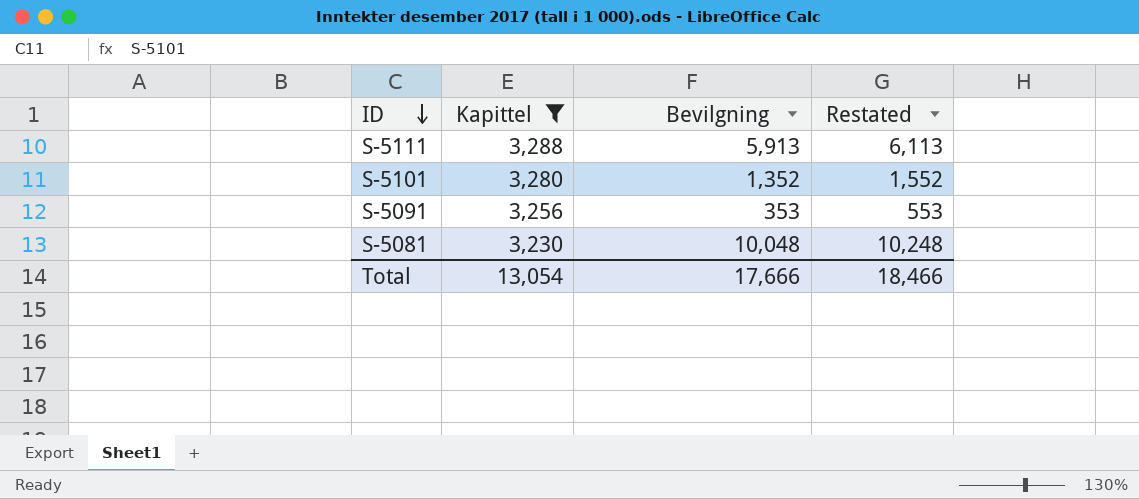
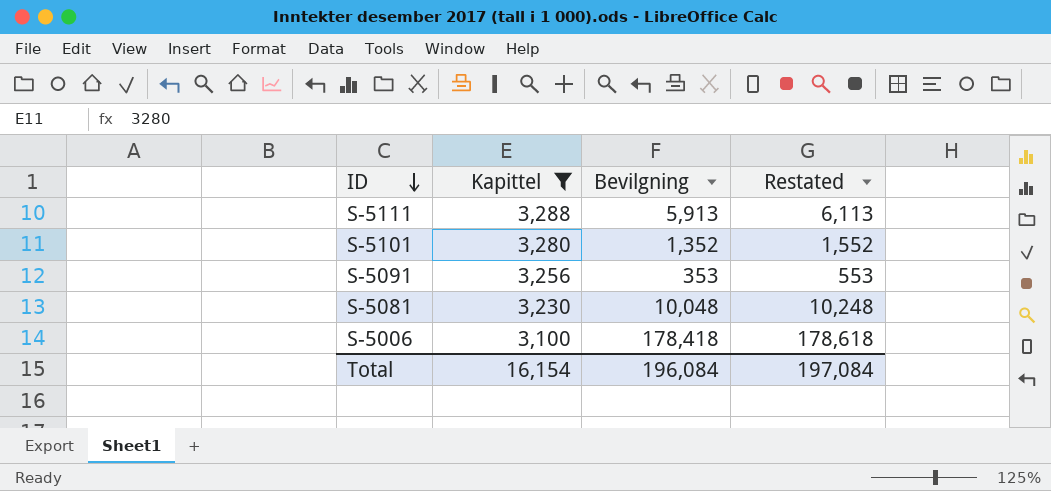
row S-5006: none -> 3,100 | 178,418 | 178,618
Total | Kapittel: 13,054 -> 16,154
Total | Bevilgning: 17,666 -> 196,084
Total | Restated: 18,466 -> 197,084

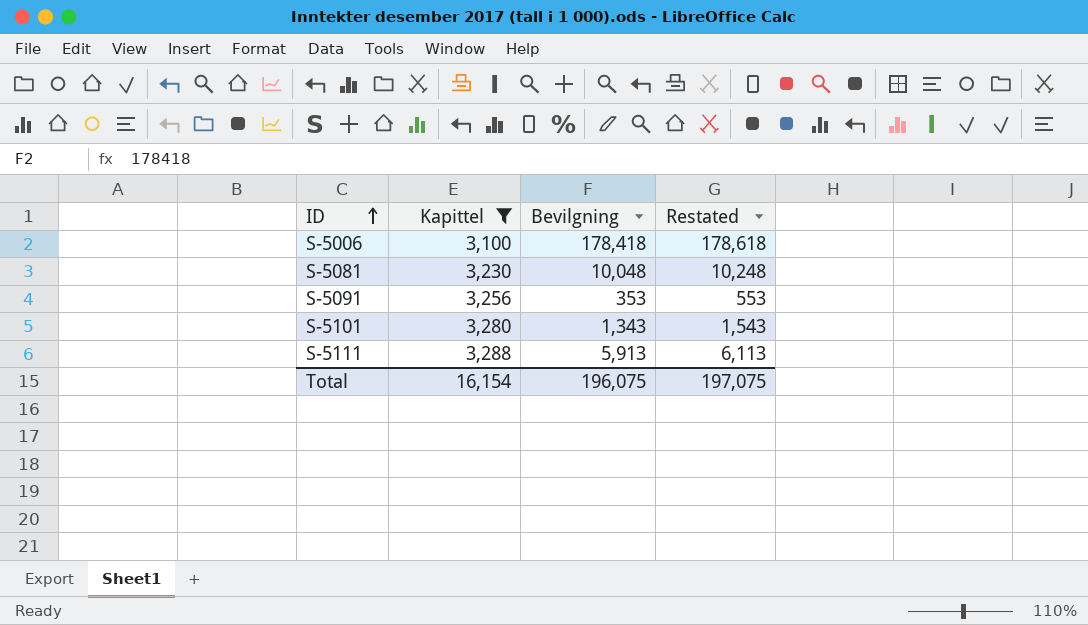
row order: ID descending -> ID ascending
S-5101 | Bevilgning: 1,352 -> 1,343
S-5101 | Restated: 1,552 -> 1,543
Total | Bevilgning: 196,084 -> 196,075
Total | Restated: 197,084 -> 197,075

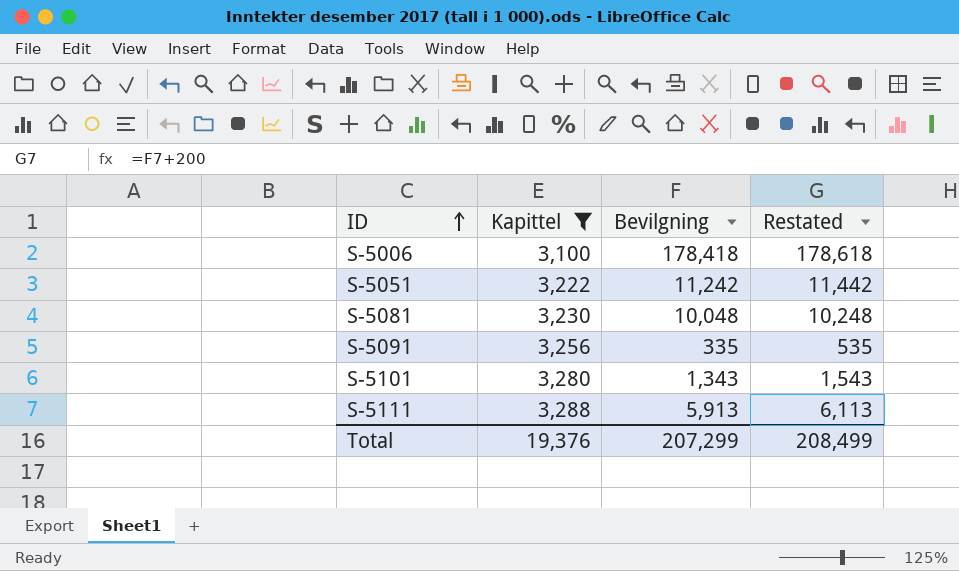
row S-5051: none -> 3,222 | 11,242 | 11,442
S-5091 | Bevilgning: 353 -> 335
S-5091 | Restated: 553 -> 535
Total | Kapittel: 16,154 -> 19,376
Total | Bevilgning: 196,075 -> 207,299
Total | Restated: 197,075 -> 208,499

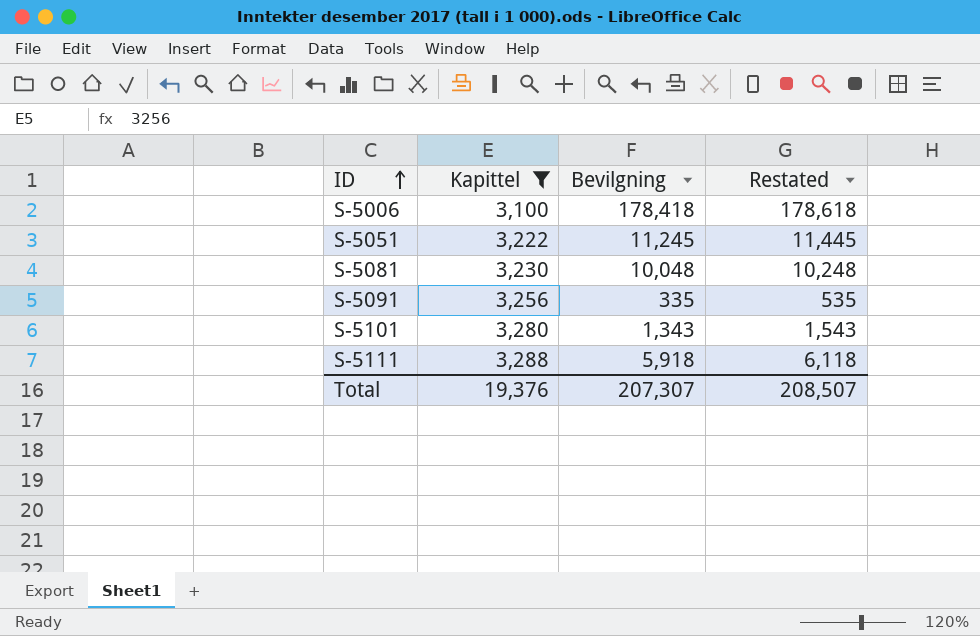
S-5051 | Bevilgning: 11,242 -> 11,245
S-5051 | Restated: 11,442 -> 11,445
S-5111 | Bevilgning: 5,913 -> 5,918
S-5111 | Restated: 6,113 -> 6,118
Total | Bevilgning: 207,299 -> 207,307
Total | Restated: 208,499 -> 208,507

